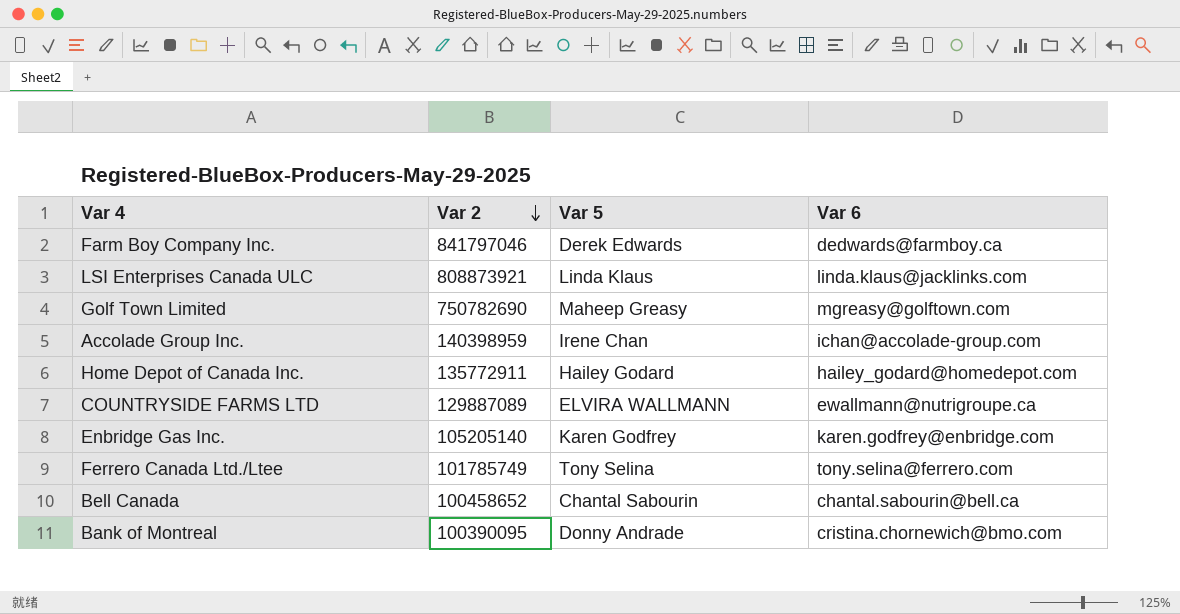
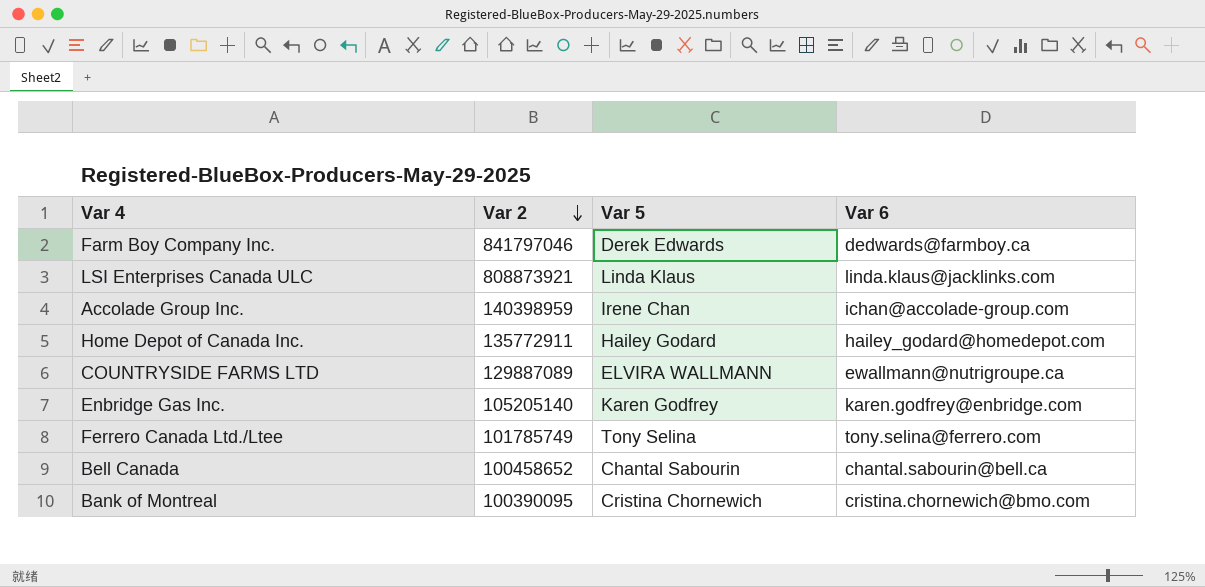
row Golf Town Limited: 750782690 | Maheep Greasy | mgreasy@golftown.com -> none
Bank of Montreal | Var 5: Donny Andrade -> Cristina Chornewich

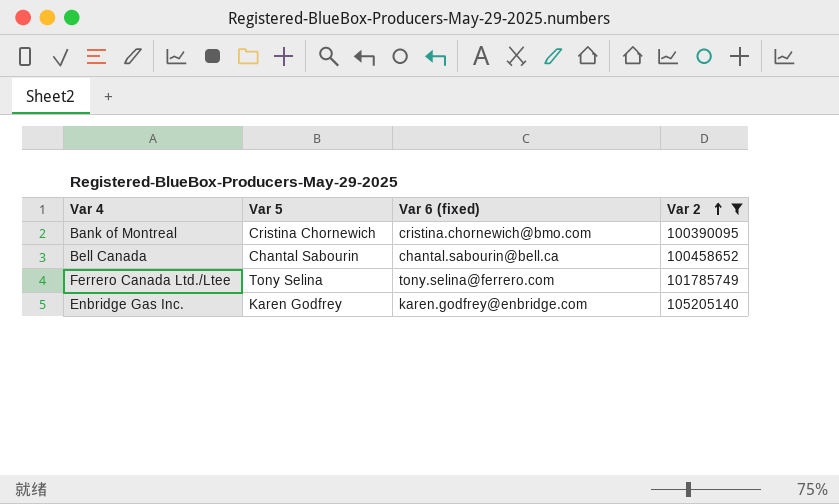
filter: none -> Var 2 <= 105205140
row order: Var 2 descending -> Var 2 ascending
column name: Var 6 -> Var 6 (fixed)
column Var 2 | position: 2 -> 4

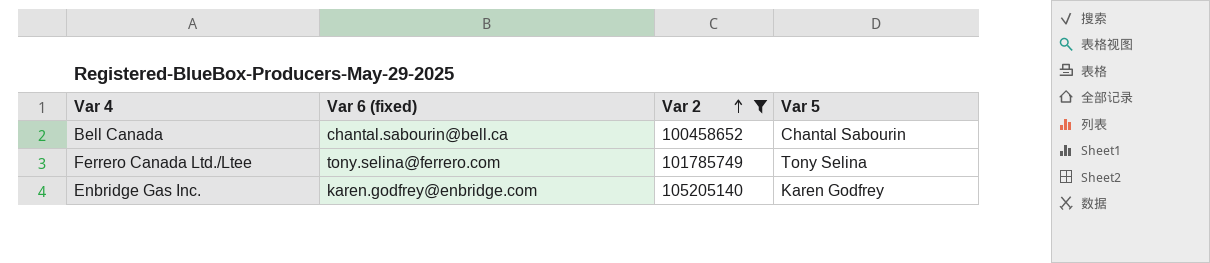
column Var 5 | position: 2 -> 4
row Bank of Montreal: Cristina Chornewich | cristina.chornewich@bmo.com | 100390095 -> none

